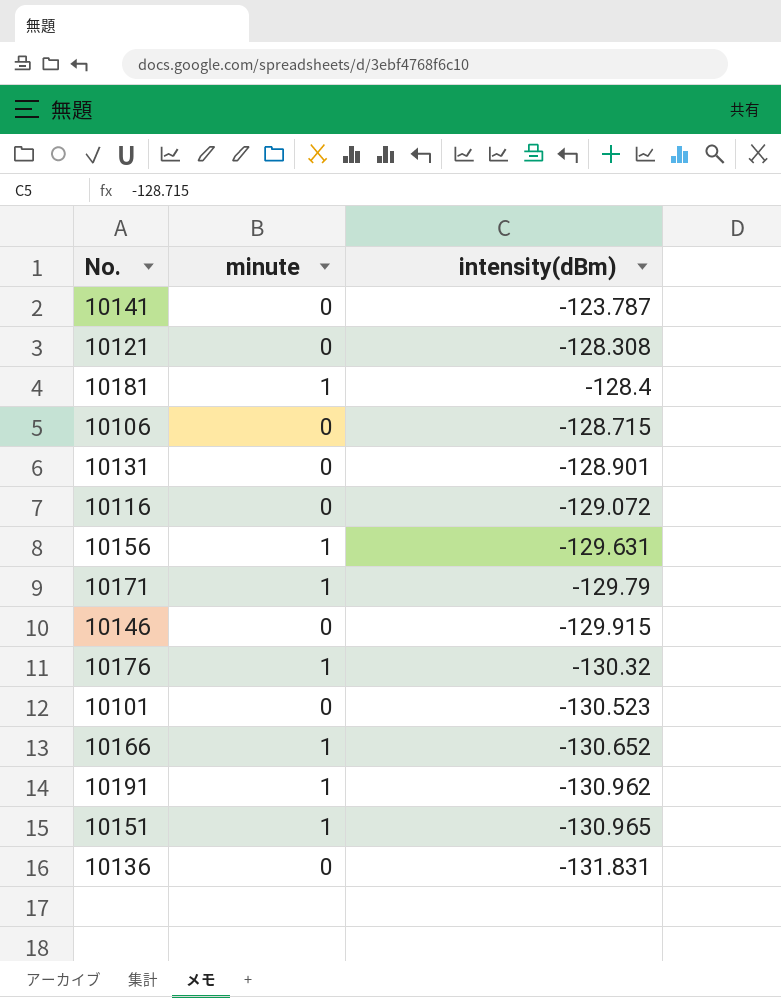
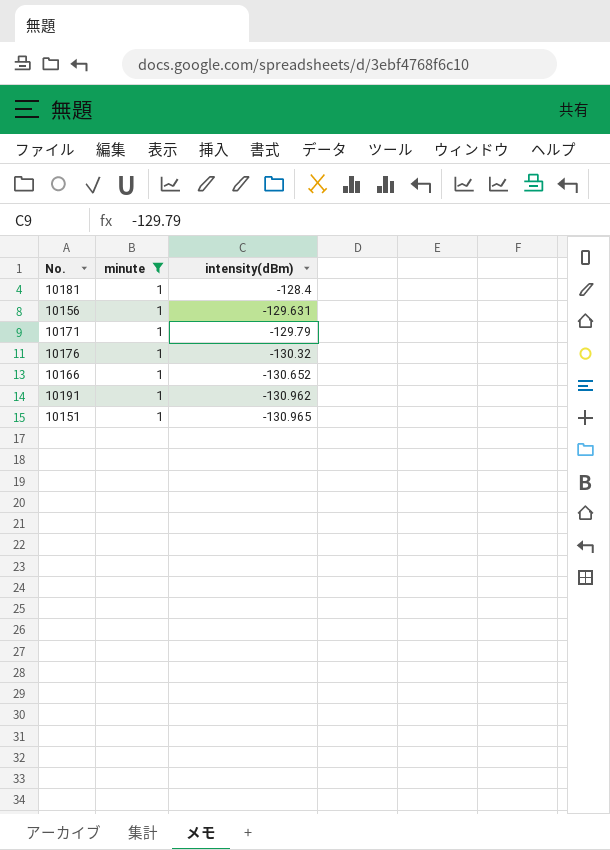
filter: none -> minute = 1

